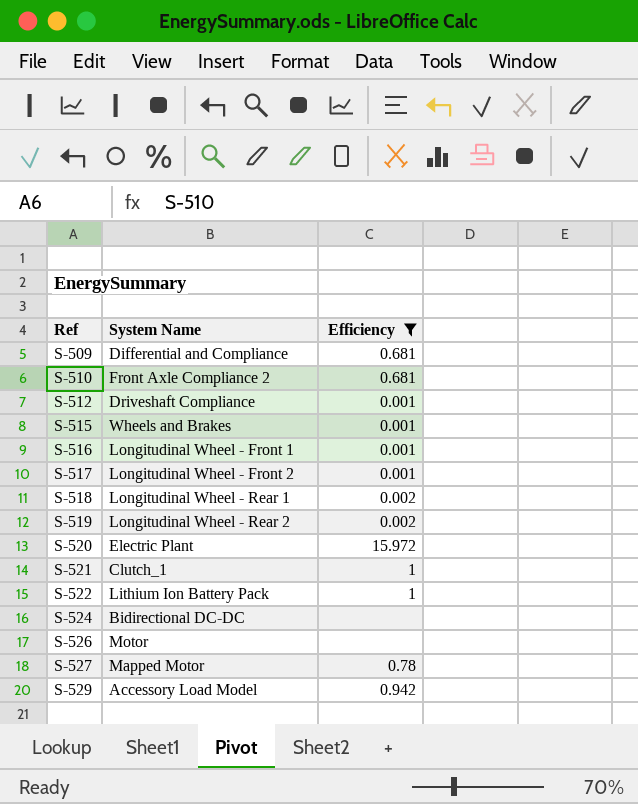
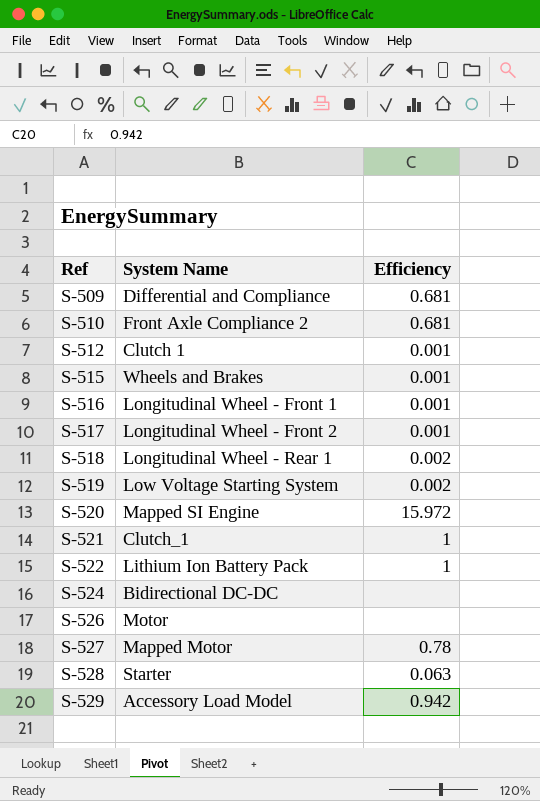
filter: Efficiency != 0.063 -> none
S-512 | System Name: Driveshaft Compliance -> Clutch 1
S-519 | System Name: Longitudinal Wheel - Rear 2 -> Low Voltage Starting System
S-520 | System Name: Electric Plant -> Mapped SI Engine

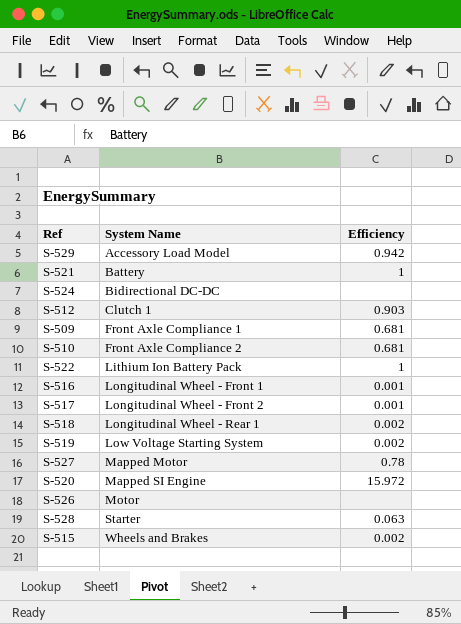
row order: Ref ascending -> System Name ascending
S-521 | System Name: Clutch_1 -> Battery
S-512 | Efficiency: 0.001 -> 0.903
S-509 | System Name: Differential and Compliance -> Front Axle Compliance 1
S-515 | Efficiency: 0.001 -> 0.002

